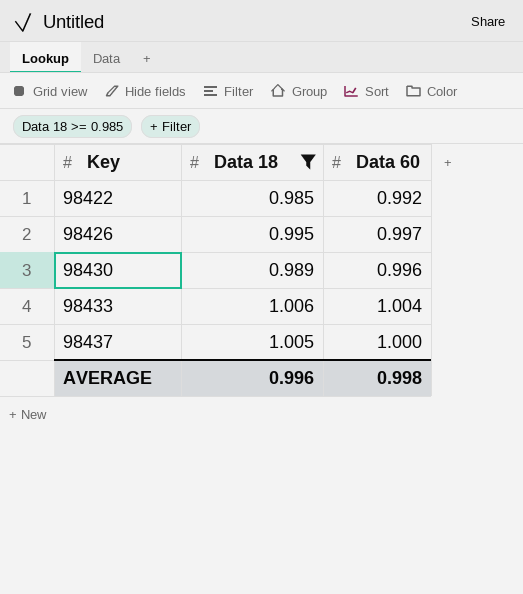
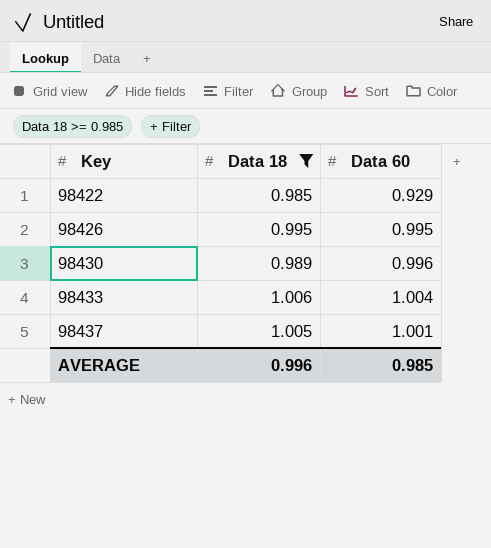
98422 | Data 60: 0.992 -> 0.929
98426 | Data 60: 0.997 -> 0.995
98437 | Data 60: 1.000 -> 1.001
AVERAGE | Data 60: 0.998 -> 0.985

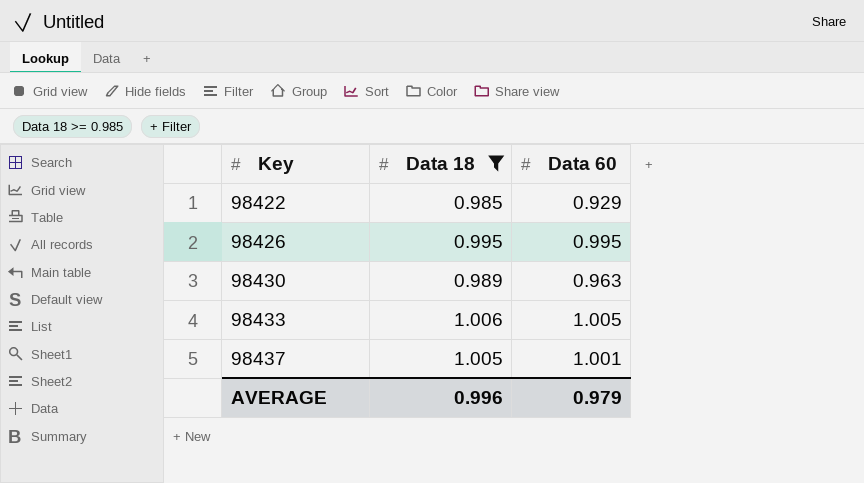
98430 | Data 60: 0.996 -> 0.963
98433 | Data 60: 1.004 -> 1.005
AVERAGE | Data 60: 0.985 -> 0.979

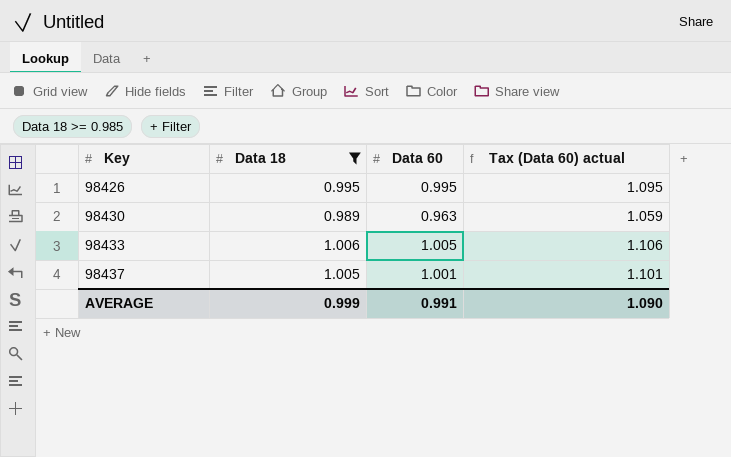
column Tax (Data 60) actual | formula: none -> [Data 60] * 1.1
row 98422: 0.985 | 0.929 -> none
AVERAGE | Data 18: 0.996 -> 0.999
AVERAGE | Data 60: 0.979 -> 0.991

